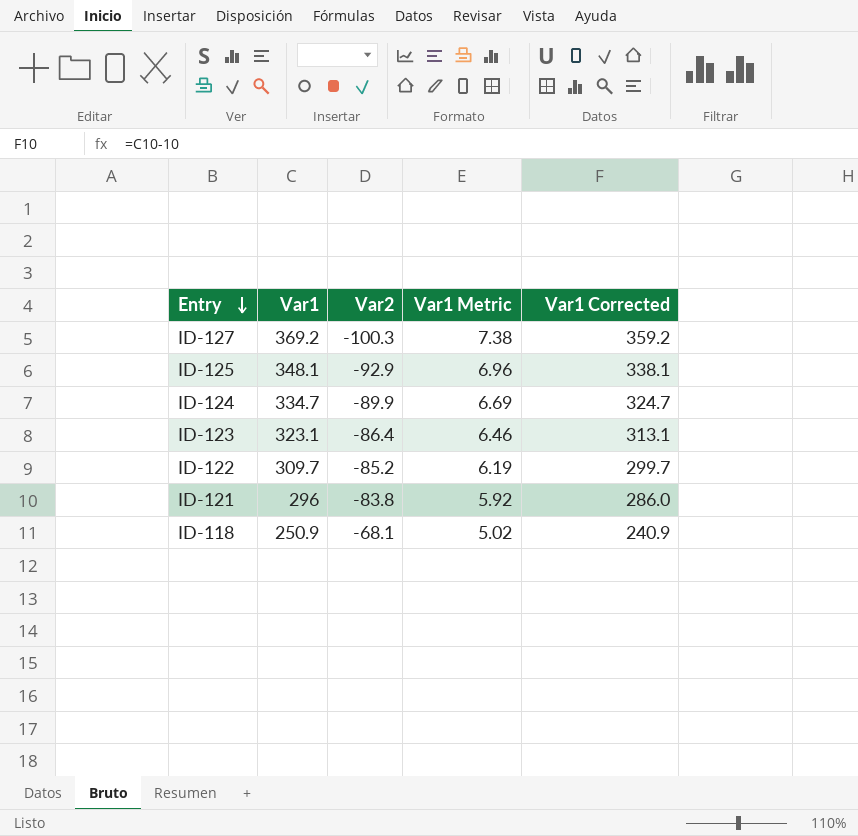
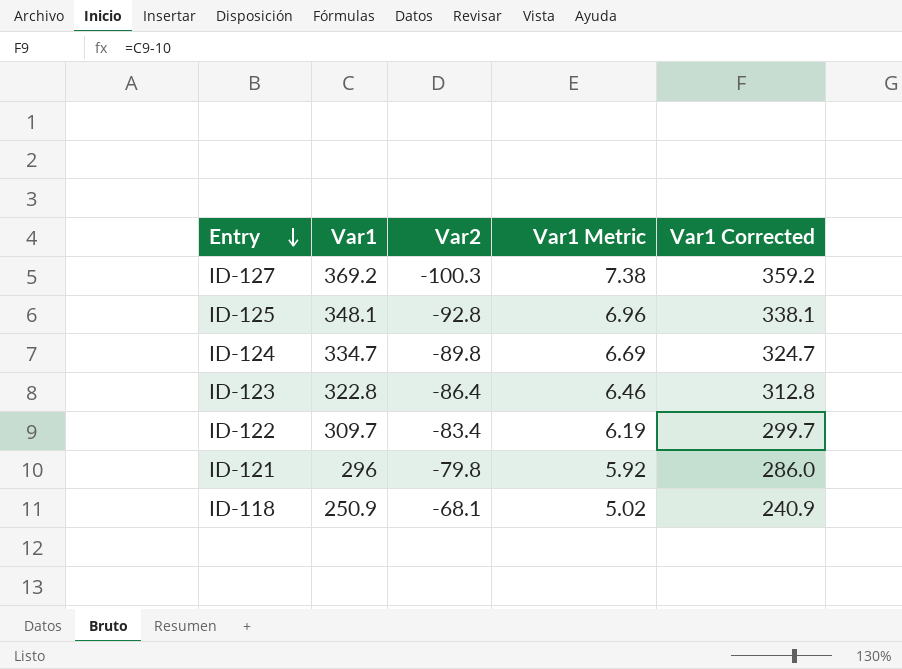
ID-125 | Var2: -92.9 -> -92.8
ID-124 | Var2: -89.9 -> -89.8
ID-123 | Var1: 323.1 -> 322.8
ID-123 | Var1 Corrected: 313.1 -> 312.8
ID-122 | Var2: -85.2 -> -83.4
ID-121 | Var2: -83.8 -> -79.8

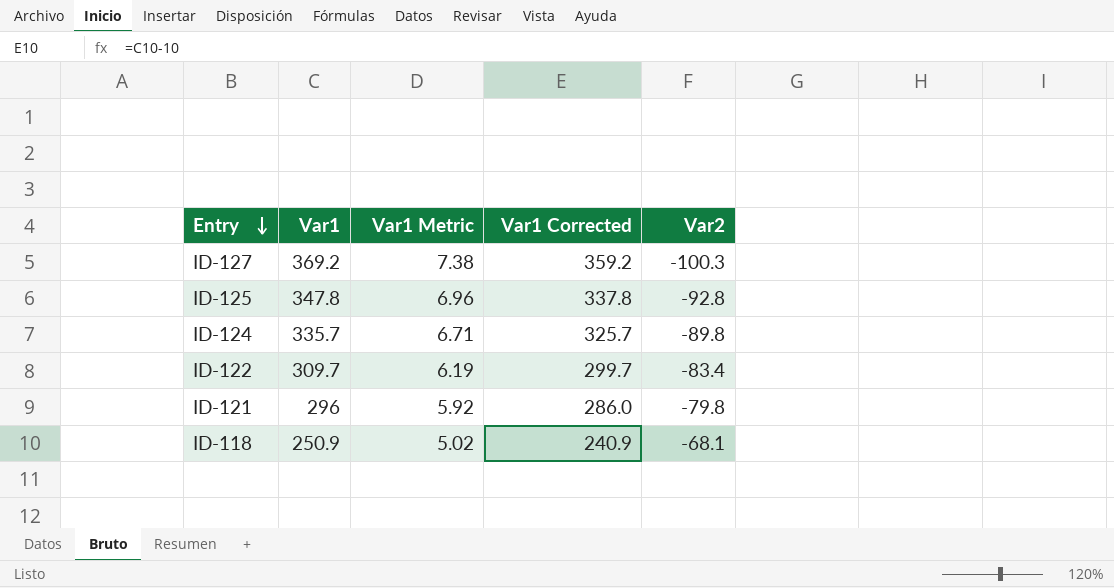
column Var2 | position: 3 -> 5
row ID-123: 322.8 | -86.4 | 6.46 | 312.8 -> none
ID-125 | Var1: 348.1 -> 347.8
ID-125 | Var1 Corrected: 338.1 -> 337.8
ID-124 | Var1: 334.7 -> 335.7
ID-124 | Var1 Metric: 6.69 -> 6.71
ID-124 | Var1 Corrected: 324.7 -> 325.7

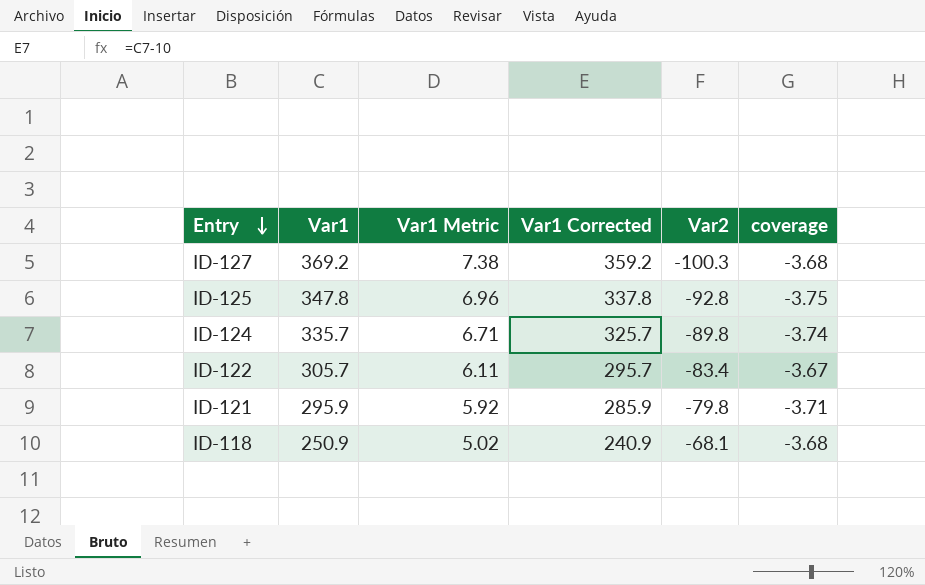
column coverage | formula: none -> [Var1] / [Var2]
ID-122 | Var1: 309.7 -> 305.7
ID-122 | Var1 Metric: 6.19 -> 6.11
ID-122 | Var1 Corrected: 299.7 -> 295.7
ID-121 | Var1: 296 -> 295.9
ID-121 | Var1 Corrected: 286.0 -> 285.9

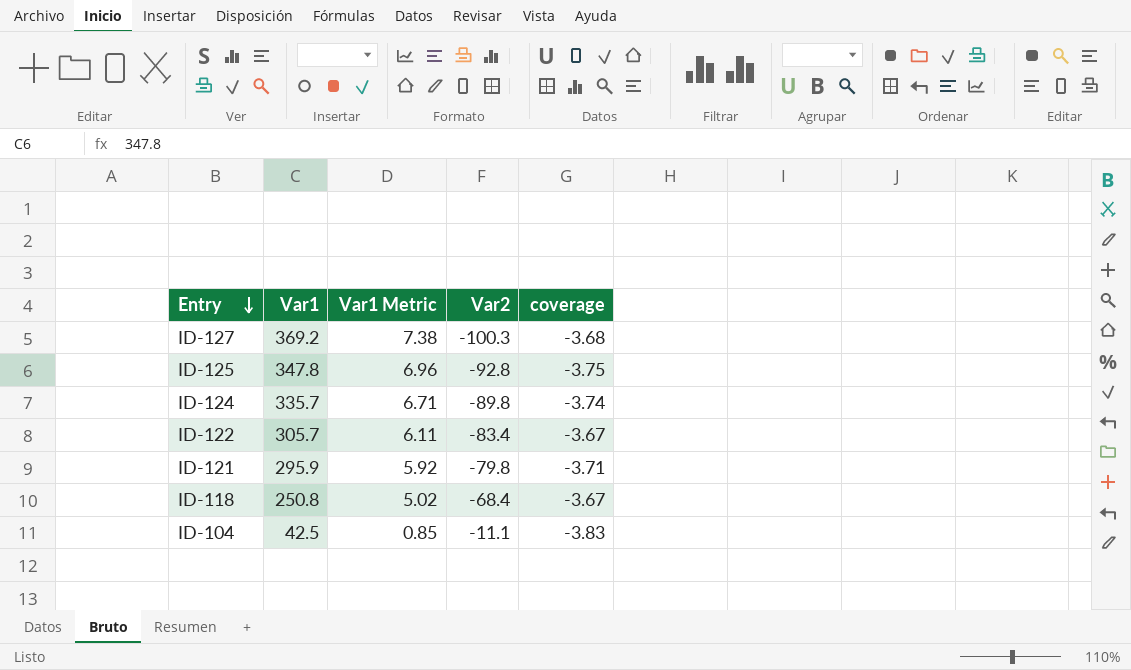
column Var1 Corrected | formula: [Var1] - 10 -> none
ID-118 | Var1: 250.9 -> 250.8
ID-118 | Var2: -68.1 -> -68.4
ID-118 | coverage: -3.68 -> -3.67
row ID-104: none -> 42.5 | 0.85 | -11.1 | -3.83

